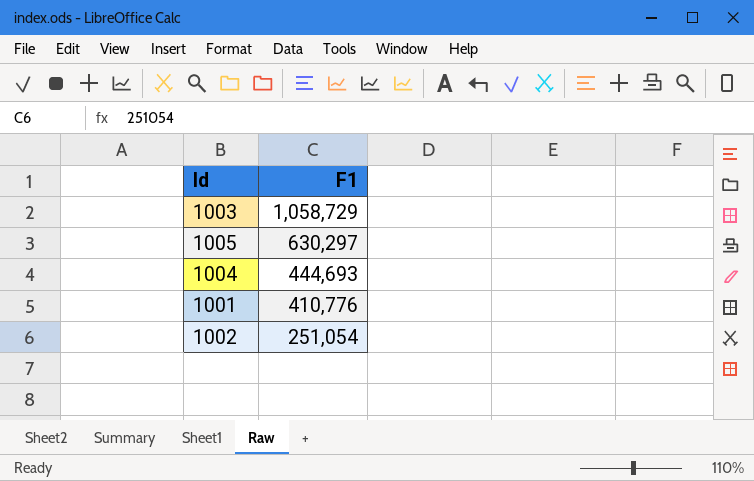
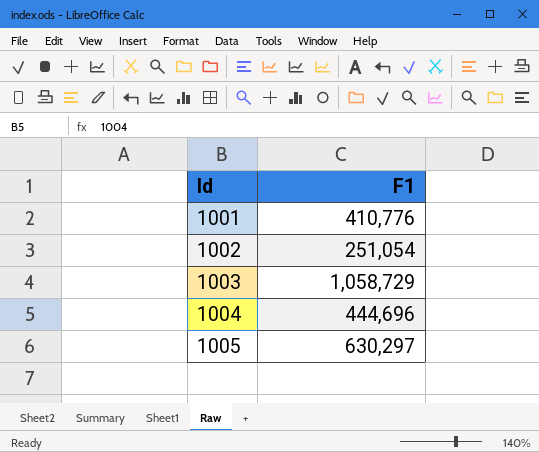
row order: F1 descending -> Id ascending
1004 | F1: 444,693 -> 444,696

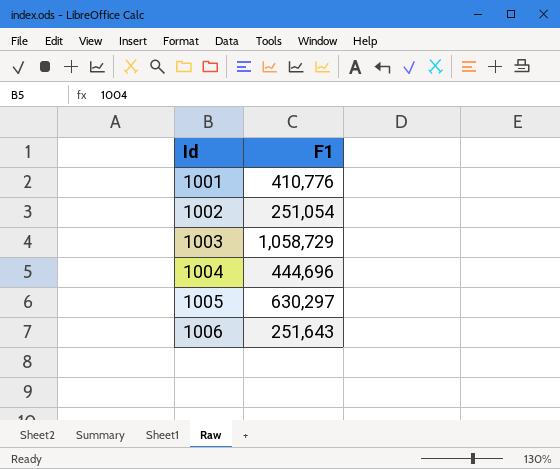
row 1006: none -> 251,643

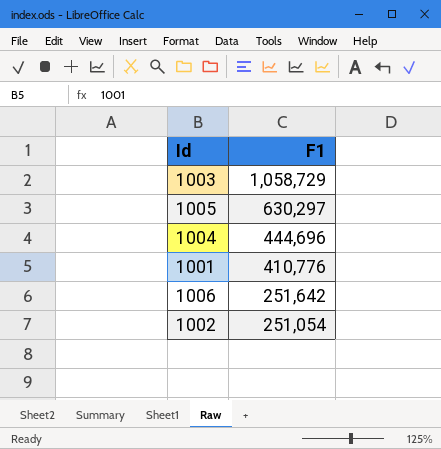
row order: Id ascending -> F1 descending
1006 | F1: 251,643 -> 251,642

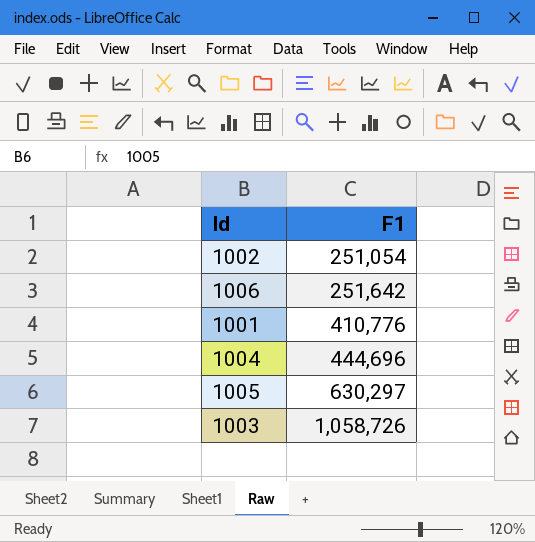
row order: F1 descending -> F1 ascending
1003 | F1: 1,058,729 -> 1,058,726

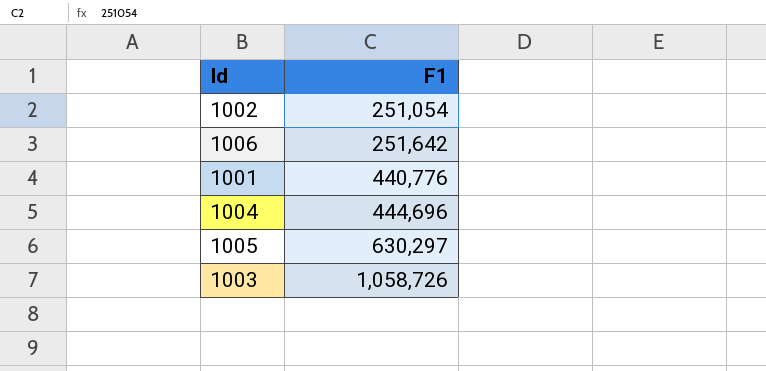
1001 | F1: 410,776 -> 440,776

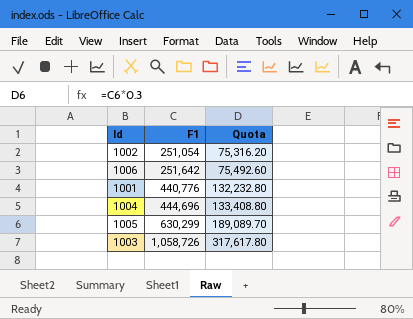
column Quota | formula: none -> [F1] * 0.3
1005 | F1: 630,297 -> 630,299

